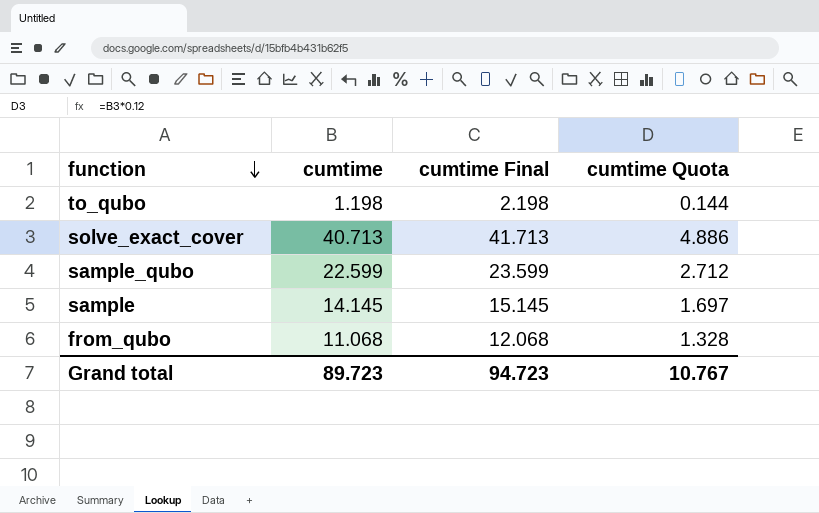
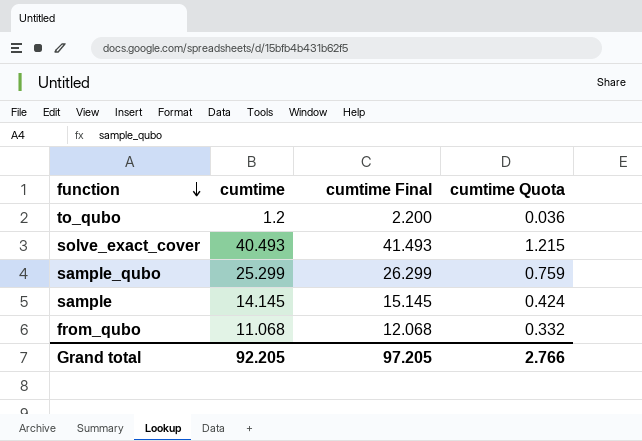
column cumtime Quota | formula: [cumtime] * 0.12 -> [cumtime] * 0.03
to_qubo | cumtime: 1.198 -> 1.2
to_qubo | cumtime Final: 2.198 -> 2.200
solve_exact_cover | cumtime: 40.713 -> 40.493
solve_exact_cover | cumtime Final: 41.713 -> 41.493
sample_qubo | cumtime: 22.599 -> 25.299
sample_qubo | cumtime Final: 23.599 -> 26.299
Grand total | cumtime: 89.723 -> 92.205
Grand total | cumtime Final: 94.723 -> 97.205
Grand total | cumtime Quota: 10.767 -> 2.766

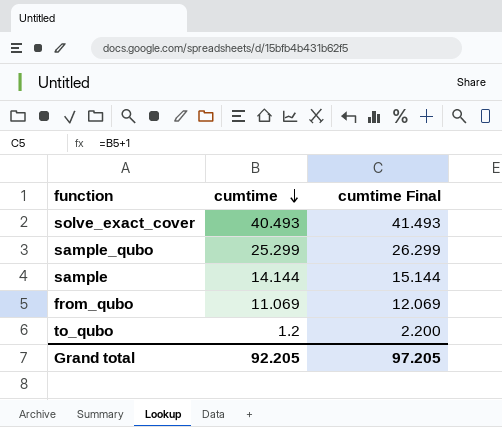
row order: function descending -> cumtime descending
column cumtime Quota | formula: [cumtime] * 0.03 -> none
sample | cumtime: 14.145 -> 14.144
sample | cumtime Final: 15.145 -> 15.144
from_qubo | cumtime: 11.068 -> 11.069
from_qubo | cumtime Final: 12.068 -> 12.069

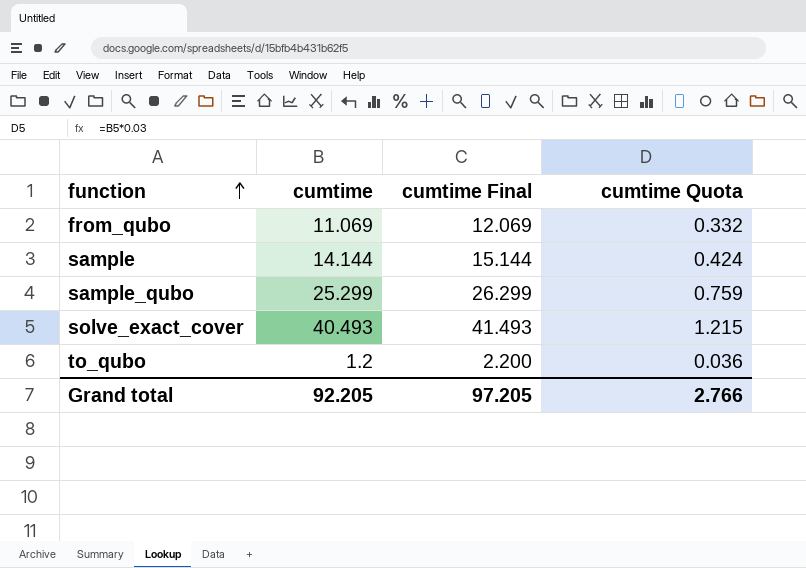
row order: cumtime descending -> function ascending
column cumtime Quota | formula: none -> [cumtime] * 0.03

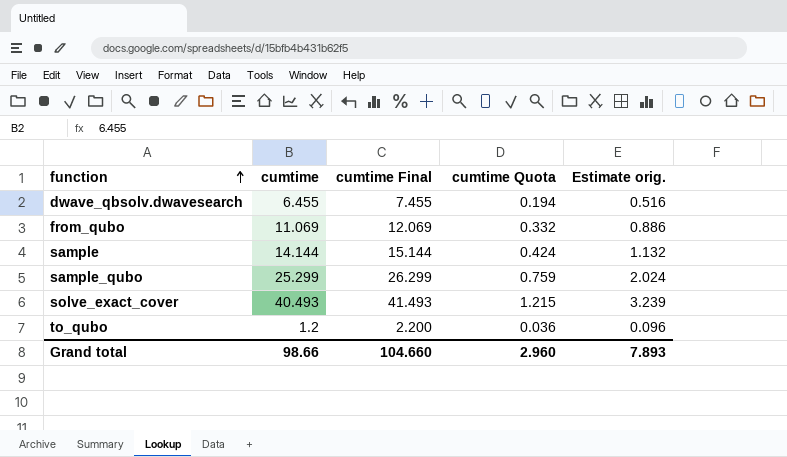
column Estimate orig. | formula: none -> [cumtime] * 0.08
row dwave_qbsolv.dwavesearch: none -> 6.455 | 7.455 | 0.194 | 0.516
Grand total | cumtime: 92.205 -> 98.66
Grand total | cumtime Final: 97.205 -> 104.660
Grand total | cumtime Quota: 2.766 -> 2.960

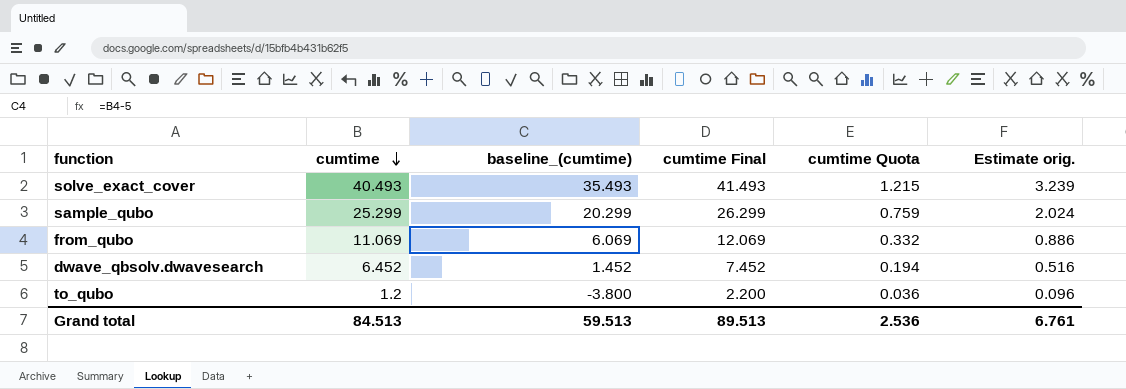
row order: function ascending -> cumtime descending
column baseline_(cumtime) | formula: none -> [cumtime] - 5
row sample: 14.144 | 15.144 | 0.424 | 1.132 -> none
dwave_qbsolv.dwavesearch | cumtime: 6.455 -> 6.452
dwave_qbsolv.dwavesearch | cumtime Final: 7.455 -> 7.452
Grand total | cumtime: 98.66 -> 84.513
Grand total | cumtime Final: 104.660 -> 89.513
Grand total | cumtime Quota: 2.960 -> 2.536
Grand total | Estimate orig.: 7.893 -> 6.761

